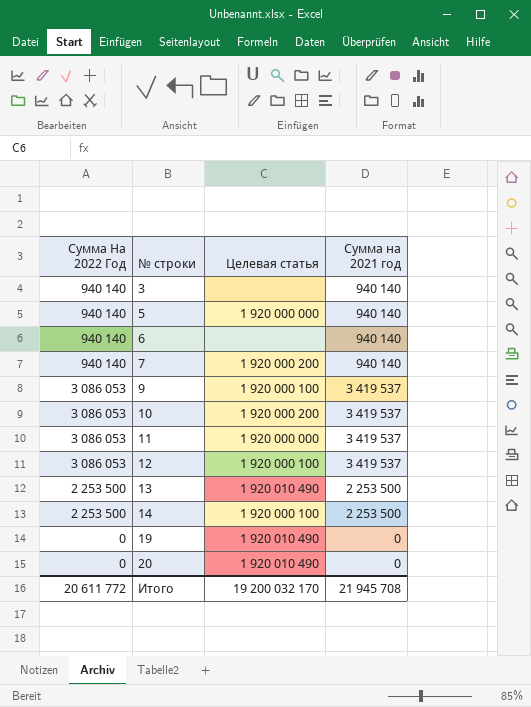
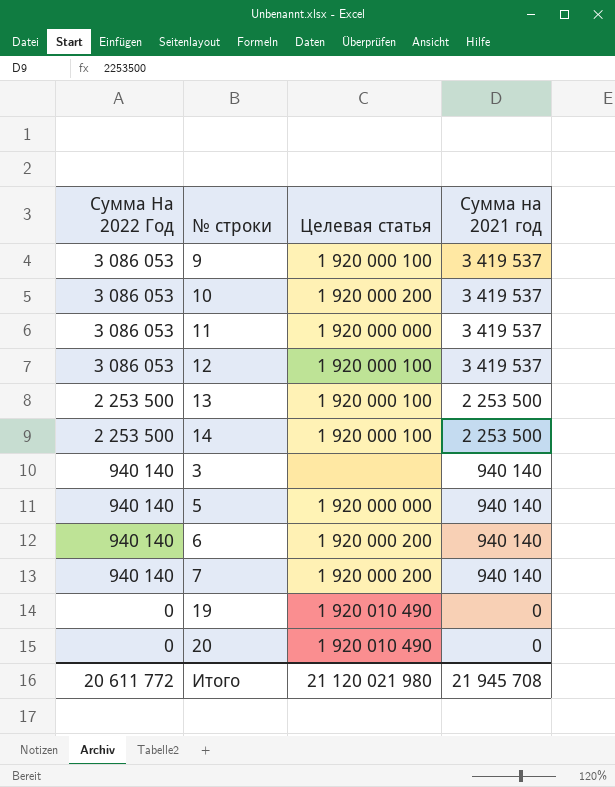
row order: № строки ascending -> Сумма На 2022 Год descending
13 | Целевая статья: 1 920 010 490 -> 1 920 000 100
6 | Целевая статья: none -> 1 920 000 200
Итого | Целевая статья: 19 200 032 170 -> 21 120 021 980

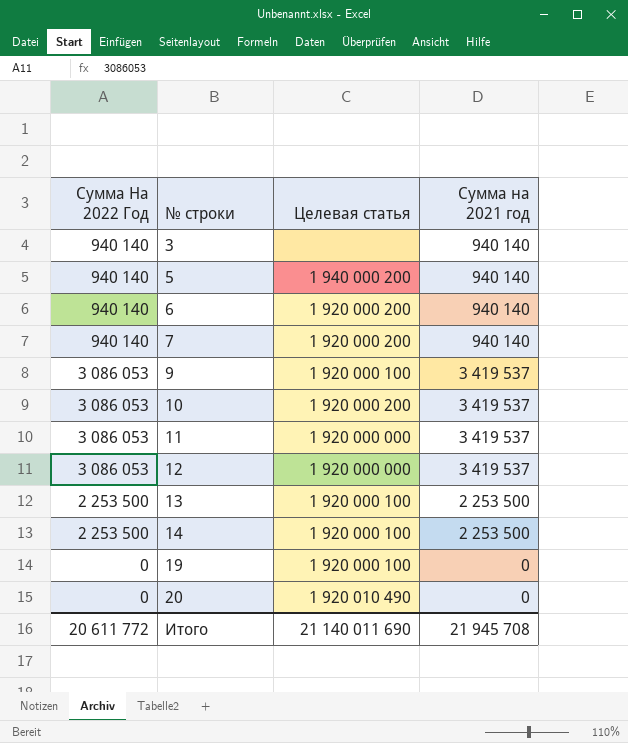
row order: Сумма На 2022 Год descending -> № строки ascending
5 | Целевая статья: 1 920 000 000 -> 1 940 000 200
12 | Целевая статья: 1 920 000 100 -> 1 920 000 000
19 | Целевая статья: 1 920 010 490 -> 1 920 000 100
Итого | Целевая статья: 21 120 021 980 -> 21 140 011 690

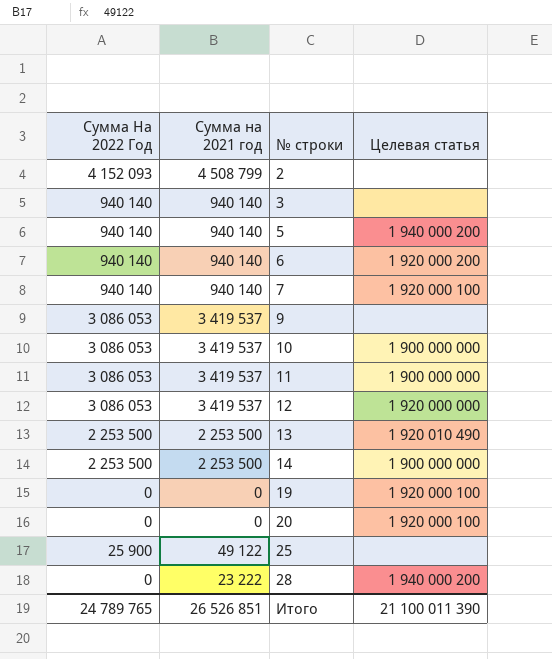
column Сумма на 2021 год | position: 4 -> 2
row 2: none -> 4 152 093 | 4 508 799 | none
7 | Целевая статья: 1 920 000 200 -> 1 920 000 100
9 | Целевая статья: 1 920 000 100 -> none
10 | Целевая статья: 1 920 000 200 -> 1 900 000 000
11 | Целевая статья: 1 920 000 000 -> 1 900 000 000
13 | Целевая статья: 1 920 000 100 -> 1 920 010 490
14 | Целевая статья: 1 920 000 100 -> 1 900 000 000
20 | Целевая статья: 1 920 010 490 -> 1 920 000 100
row 25: none -> 25 900 | 49 122 | none
row 28: none -> 0 | 23 222 | 1 940 000 200
Итого | Сумма На 2022 Год: 20 611 772 -> 24 789 765
Итого | Сумма на 2021 год: 21 945 708 -> 26 526 851
Итого | Целевая статья: 21 140 011 690 -> 21 100 011 390

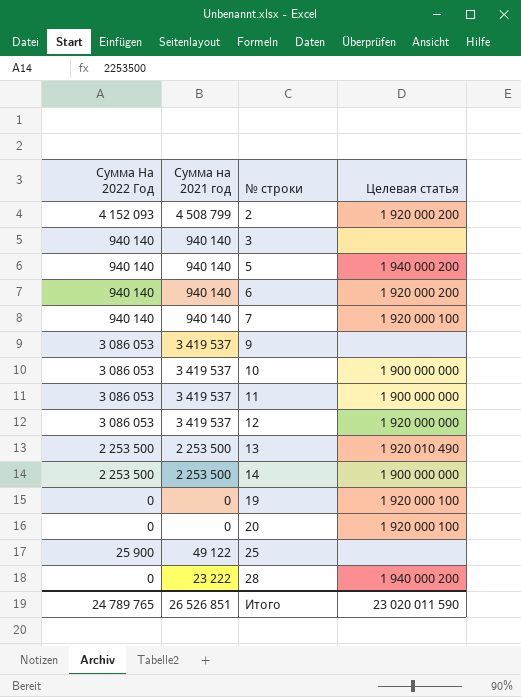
2 | Целевая статья: none -> 1 920 000 200
Итого | Целевая статья: 21 100 011 390 -> 23 020 011 590

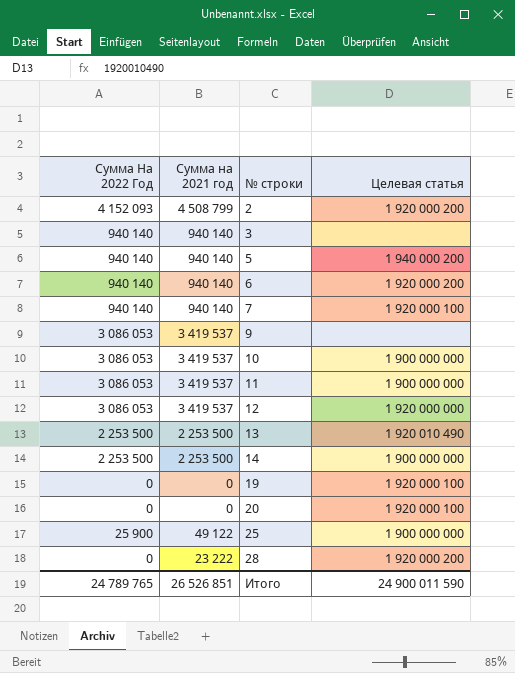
25 | Целевая статья: none -> 1 900 000 000
28 | Целевая статья: 1 940 000 200 -> 1 920 000 200
Итого | Целевая статья: 23 020 011 590 -> 24 900 011 590

